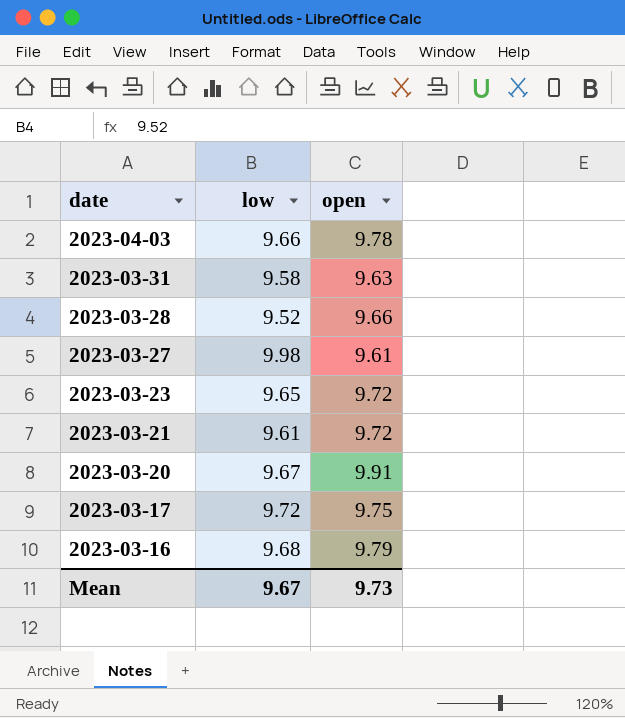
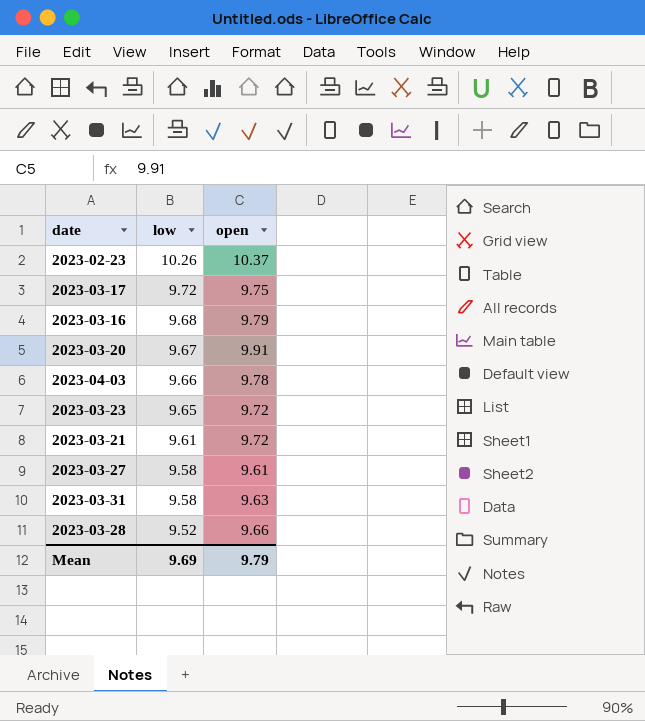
row order: date descending -> low descending
row 2023-02-23: none -> 10.26 | 10.37
2023-03-27 | low: 9.98 -> 9.58
Mean | low: 9.67 -> 9.69
Mean | open: 9.73 -> 9.79

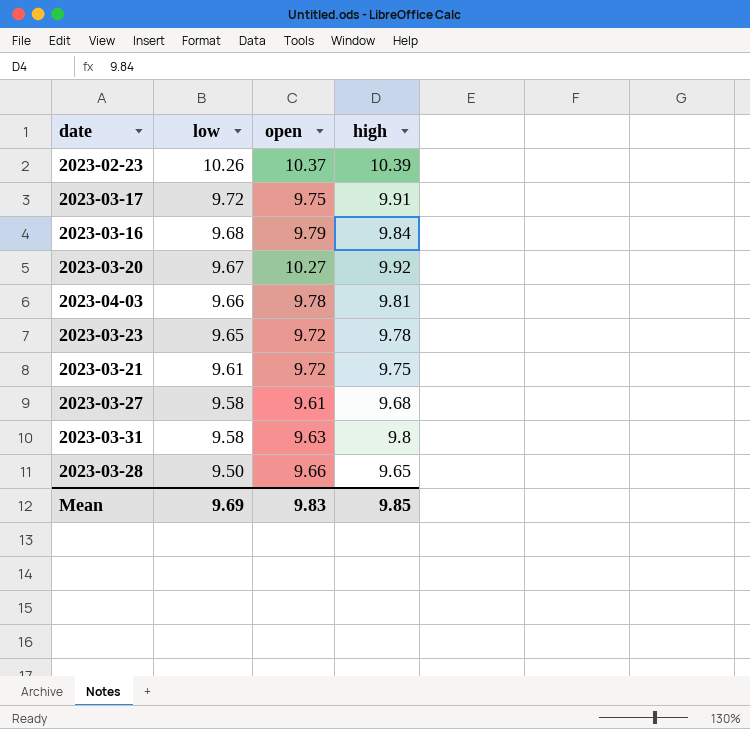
column high | position: none -> 4
2023-03-20 | open: 9.91 -> 10.27
2023-03-28 | low: 9.52 -> 9.50
Mean | open: 9.79 -> 9.83

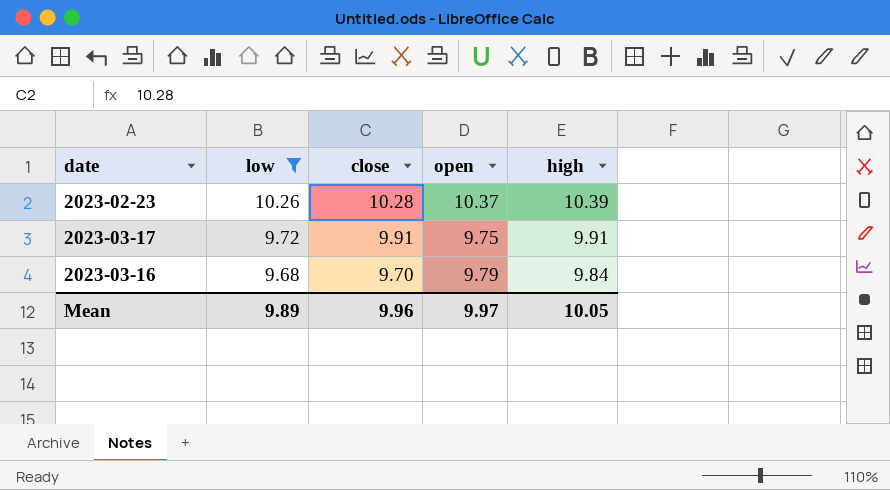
filter: none -> low >= 9.68
column close | position: none -> 3
Mean | low: 9.69 -> 9.89
Mean | open: 9.83 -> 9.97
Mean | high: 9.85 -> 10.05

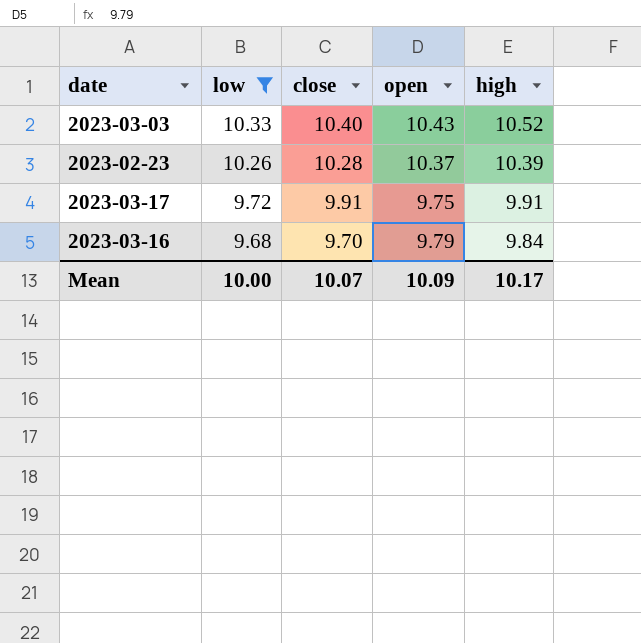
row 2023-03-03: none -> 10.33 | 10.40 | 10.43 | 10.52
Mean | low: 9.89 -> 10.00
Mean | close: 9.96 -> 10.07
Mean | open: 9.97 -> 10.09
Mean | high: 10.05 -> 10.17

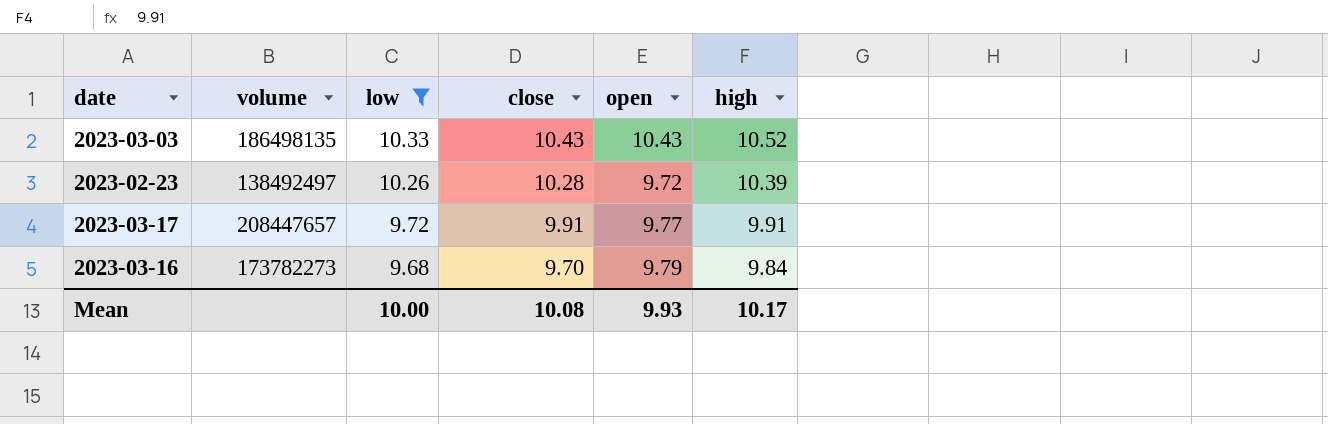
column volume | position: none -> 2
2023-03-03 | close: 10.40 -> 10.43
2023-02-23 | open: 10.37 -> 9.72
2023-03-17 | open: 9.75 -> 9.77
Mean | close: 10.07 -> 10.08
Mean | open: 10.09 -> 9.93

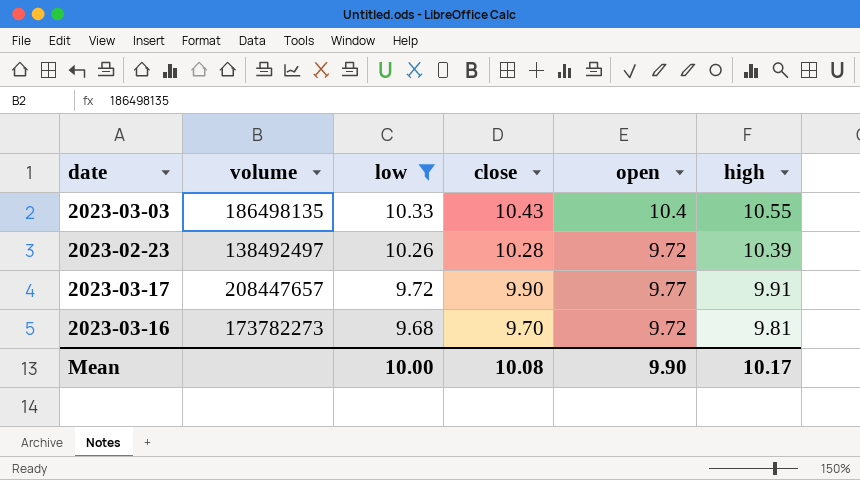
2023-03-03 | open: 10.43 -> 10.4
2023-03-03 | high: 10.52 -> 10.55
2023-03-17 | close: 9.91 -> 9.90
2023-03-16 | open: 9.79 -> 9.72
2023-03-16 | high: 9.84 -> 9.81
Mean | open: 9.93 -> 9.90

